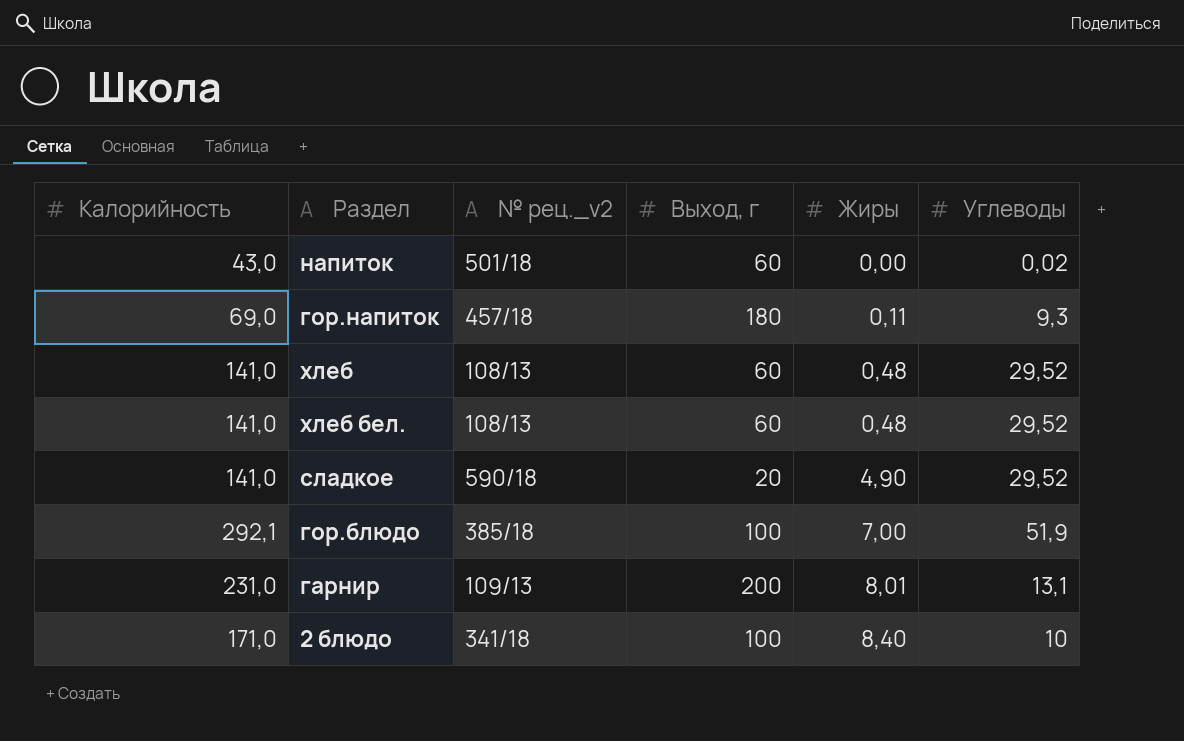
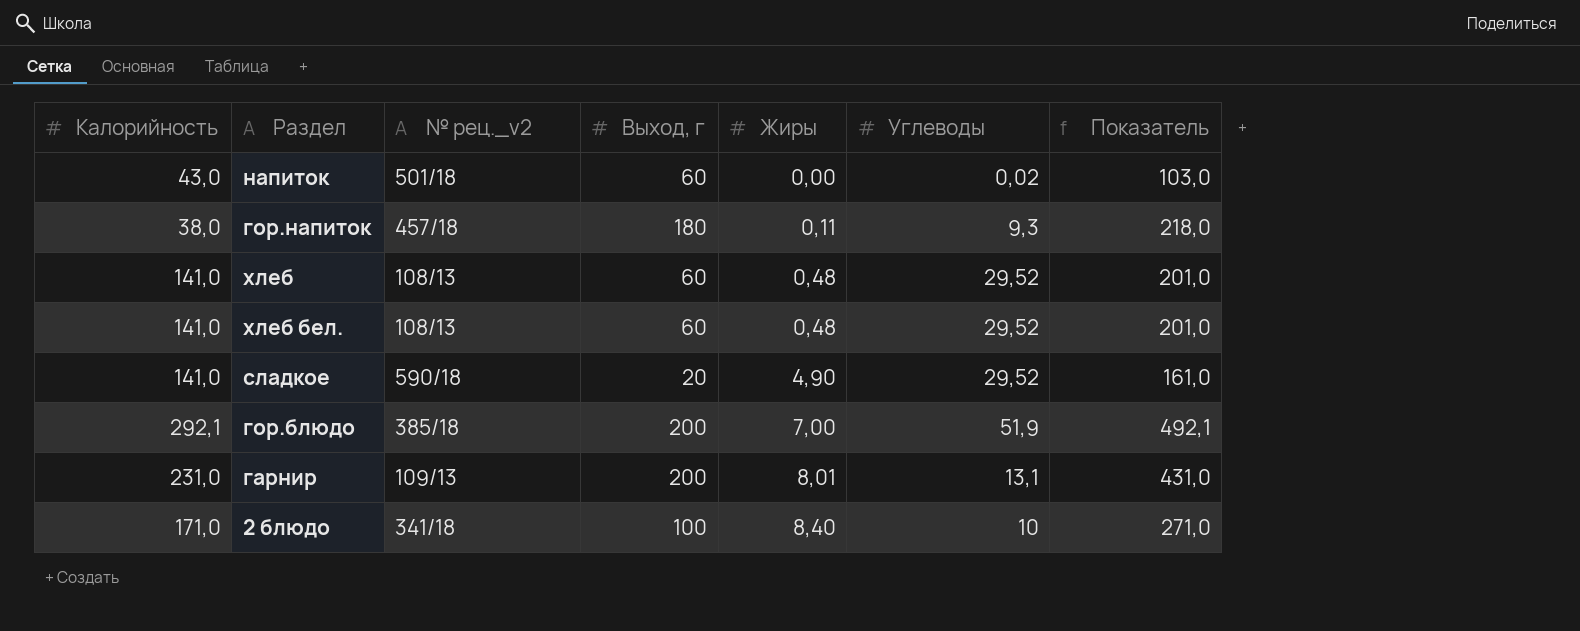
column Показатель | formula: none -> [Калорийность] + [Выход, г]
гор.напиток | Калорийность: 69,0 -> 38,0
гор.блюдо | Выход, г: 100 -> 200

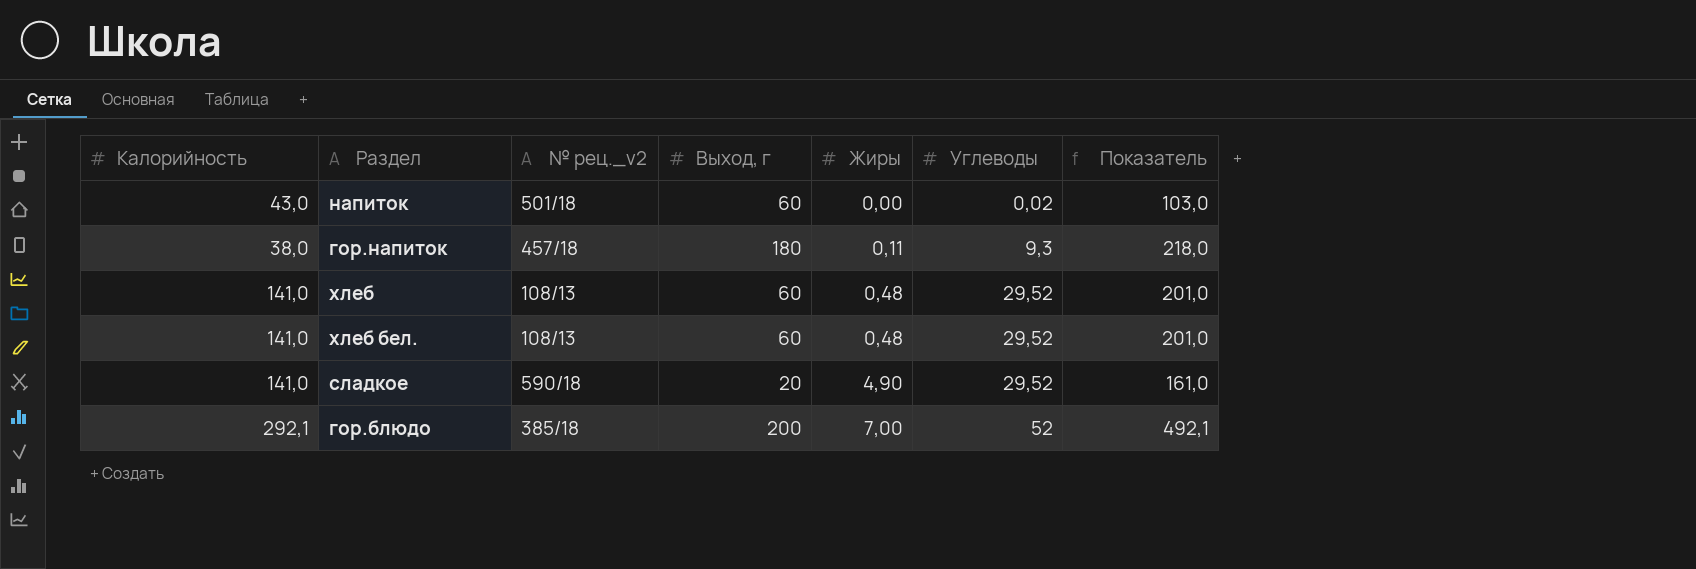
row гарнир: 231,0 | 109/13 | 200 | 8,01 | 13,1 | 431,0 -> none
row 2 блюдо: 171,0 | 341/18 | 100 | 8,40 | 10 | 271,0 -> none
гор.блюдо | Углеводы: 51,9 -> 52

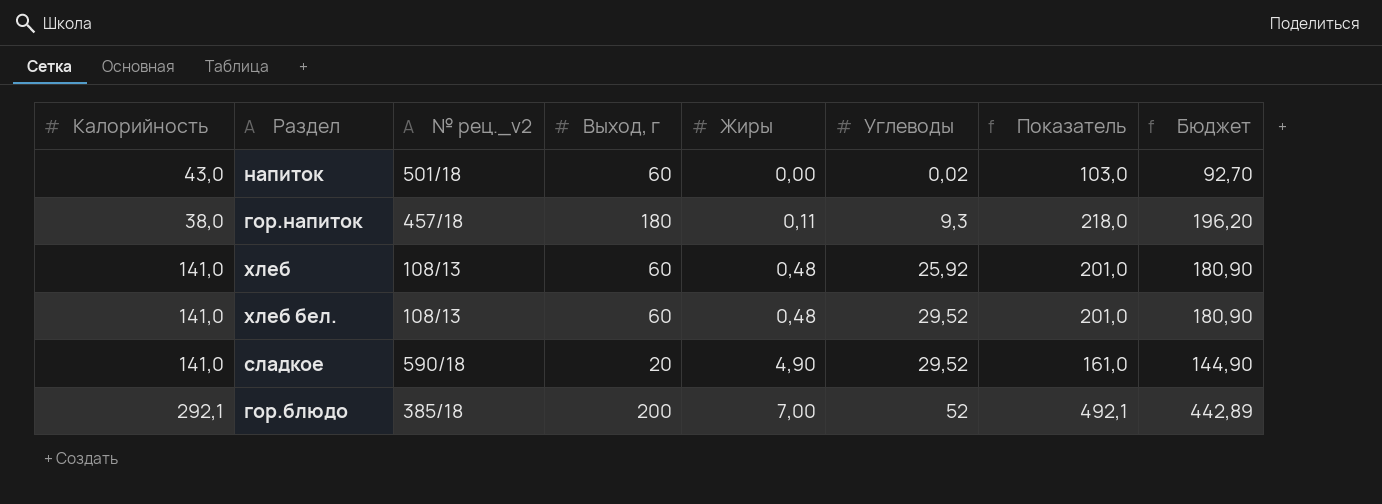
column Бюджет | formula: none -> [Показатель] * 0,9
хлеб | Углеводы: 29,52 -> 25,92

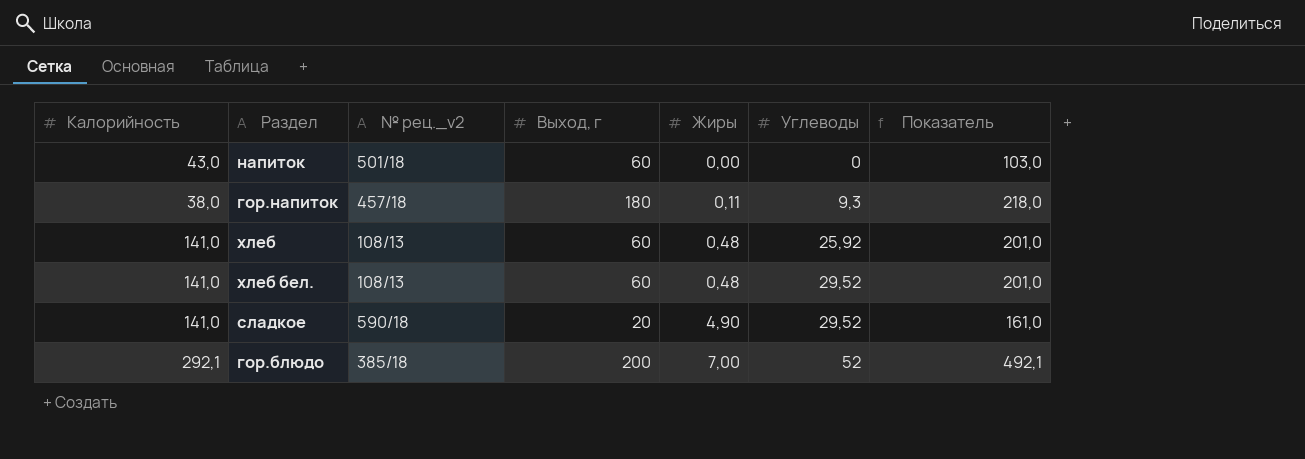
column Бюджет | formula: [Показатель] * 0,9 -> none
напиток | Углеводы: 0,02 -> 0

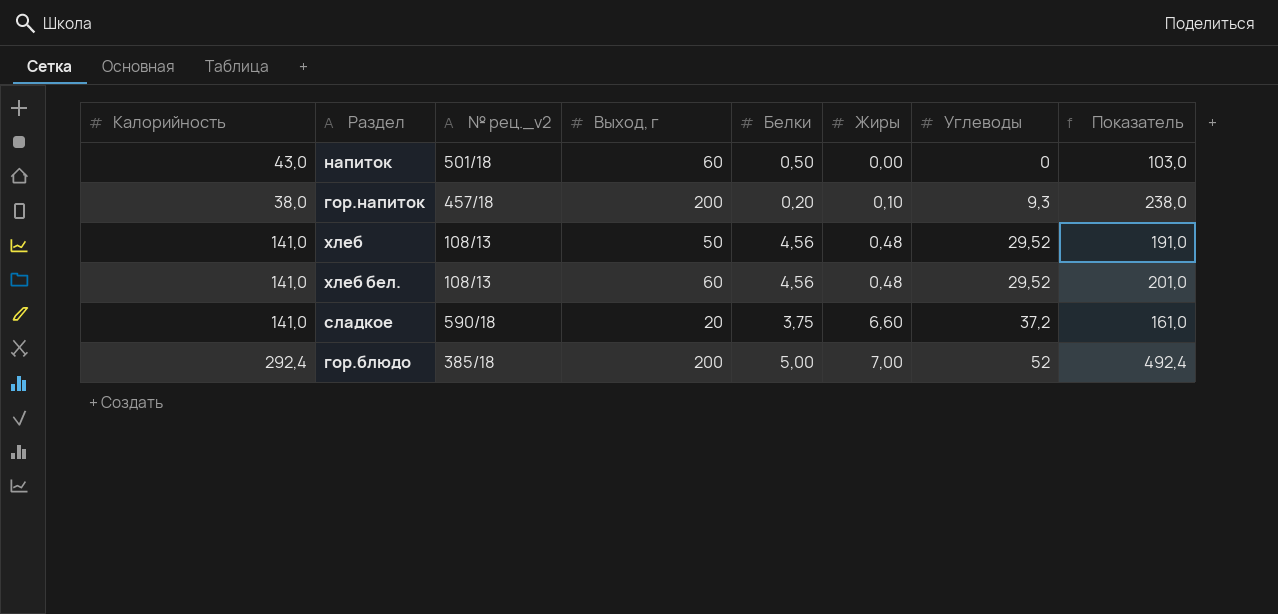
column Белки | position: none -> 5
гор.напиток | Выход, г: 180 -> 200
гор.напиток | Жиры: 0,11 -> 0,10
гор.напиток | Показатель: 218,0 -> 238,0
хлеб | Выход, г: 60 -> 50
хлеб | Углеводы: 25,92 -> 29,52
хлеб | Показатель: 201,0 -> 191,0
сладкое | Жиры: 4,90 -> 6,60
сладкое | Углеводы: 29,52 -> 37,2
гор.блюдо | Калорийность: 292,1 -> 292,4
гор.блюдо | Показатель: 492,1 -> 492,4

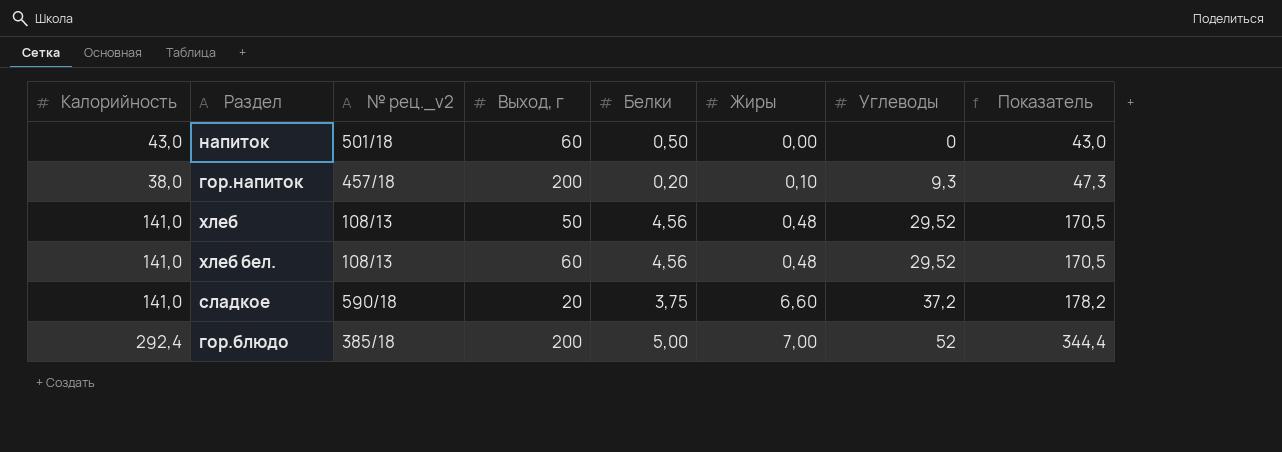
column Показатель | formula: [Калорийность] + [Выход, г] -> [Калорийность] + [Углеводы]

